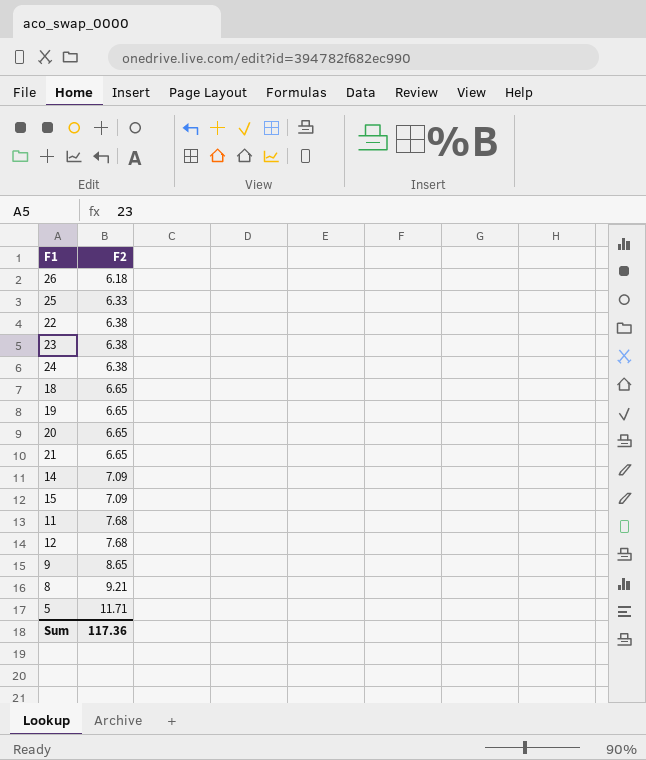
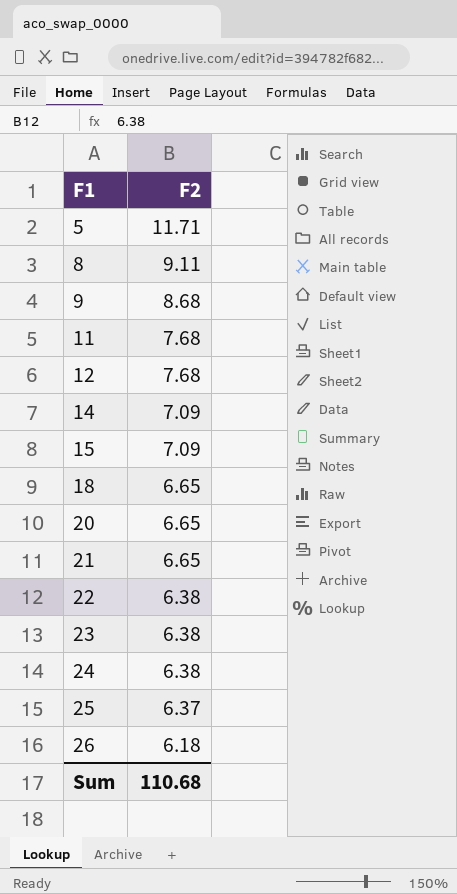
row order: F2 ascending -> F1 ascending
row 19: 6.65 -> none
8 | F2: 9.21 -> 9.11
9 | F2: 8.65 -> 8.68
25 | F2: 6.33 -> 6.37
Sum | F2: 117.36 -> 110.68

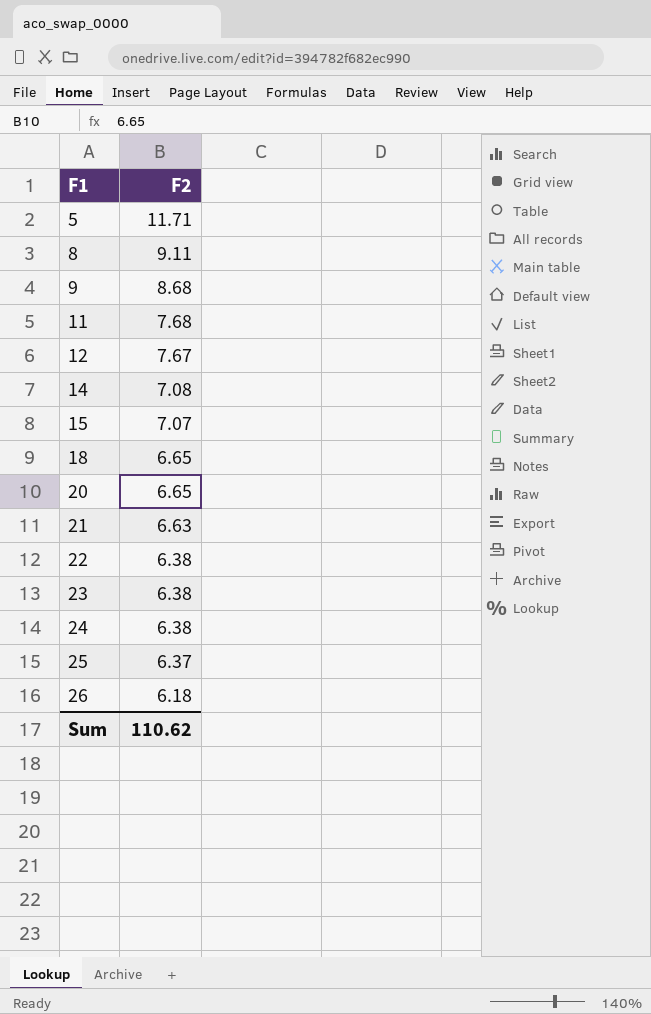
12 | F2: 7.68 -> 7.67
14 | F2: 7.09 -> 7.08
15 | F2: 7.09 -> 7.07
21 | F2: 6.65 -> 6.63
Sum | F2: 110.68 -> 110.62

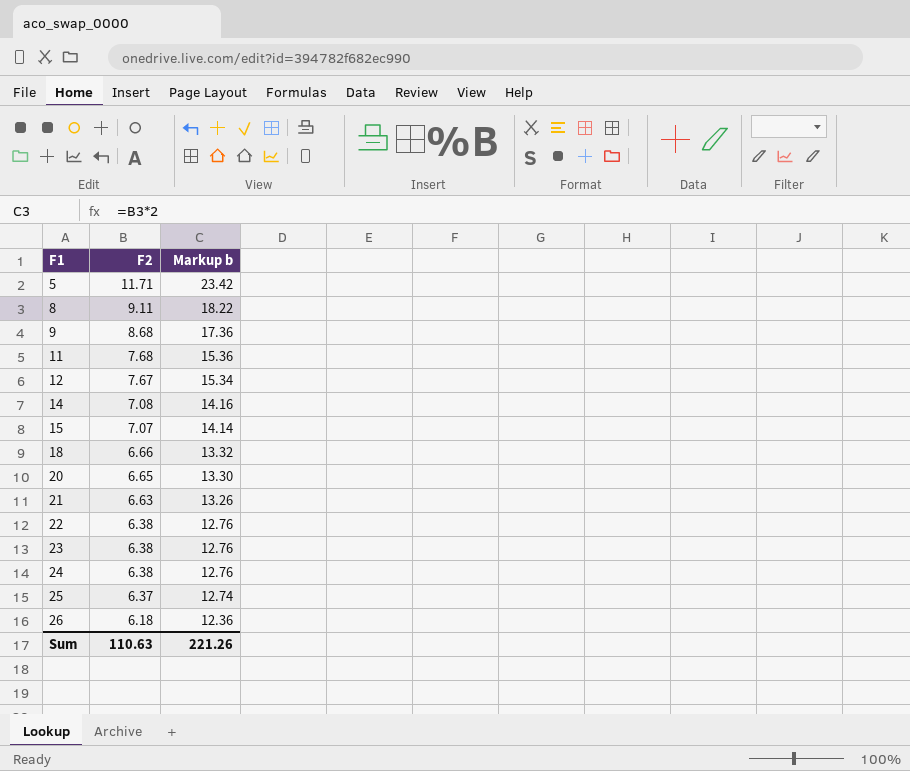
column Markup b | formula: none -> [F2] * 2
18 | F2: 6.65 -> 6.66
Sum | F2: 110.62 -> 110.63

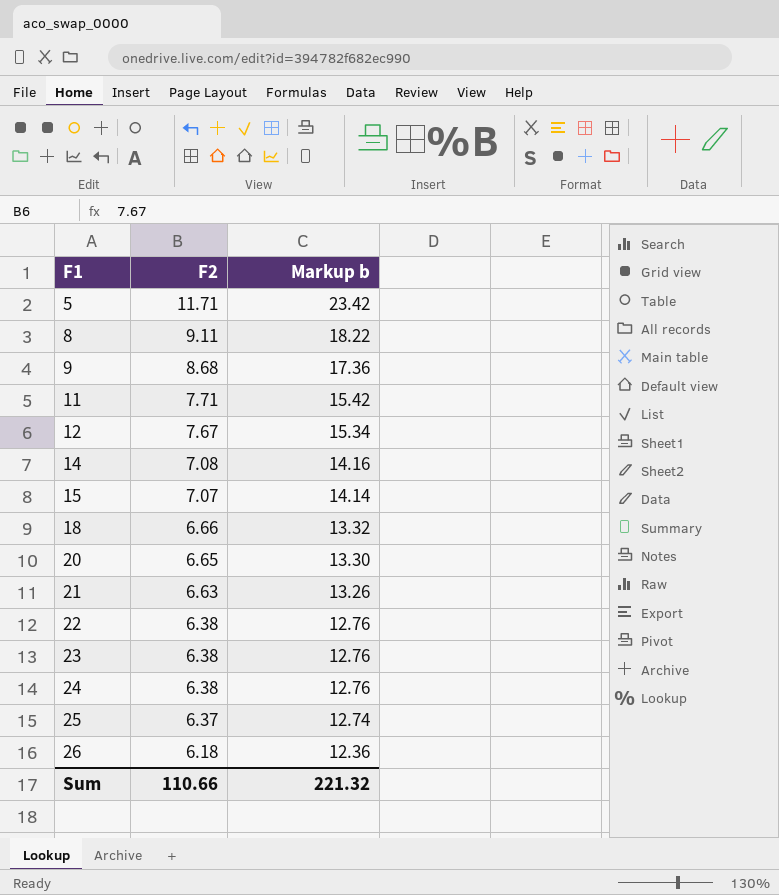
11 | F2: 7.68 -> 7.71
11 | Markup b: 15.36 -> 15.42
Sum | F2: 110.63 -> 110.66
Sum | Markup b: 221.26 -> 221.32

